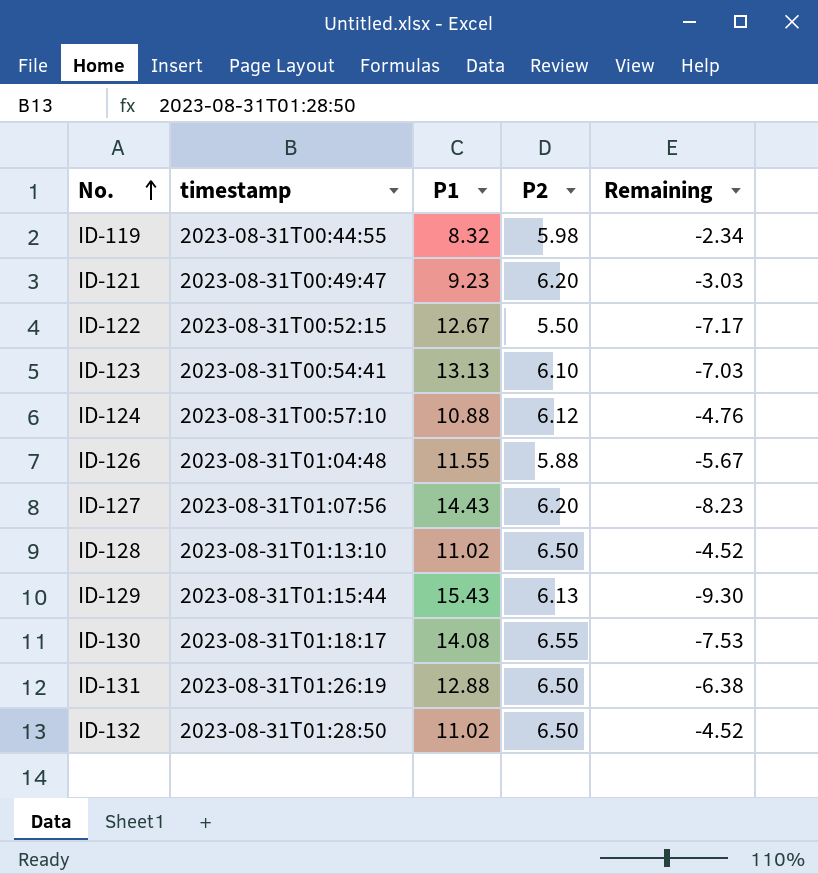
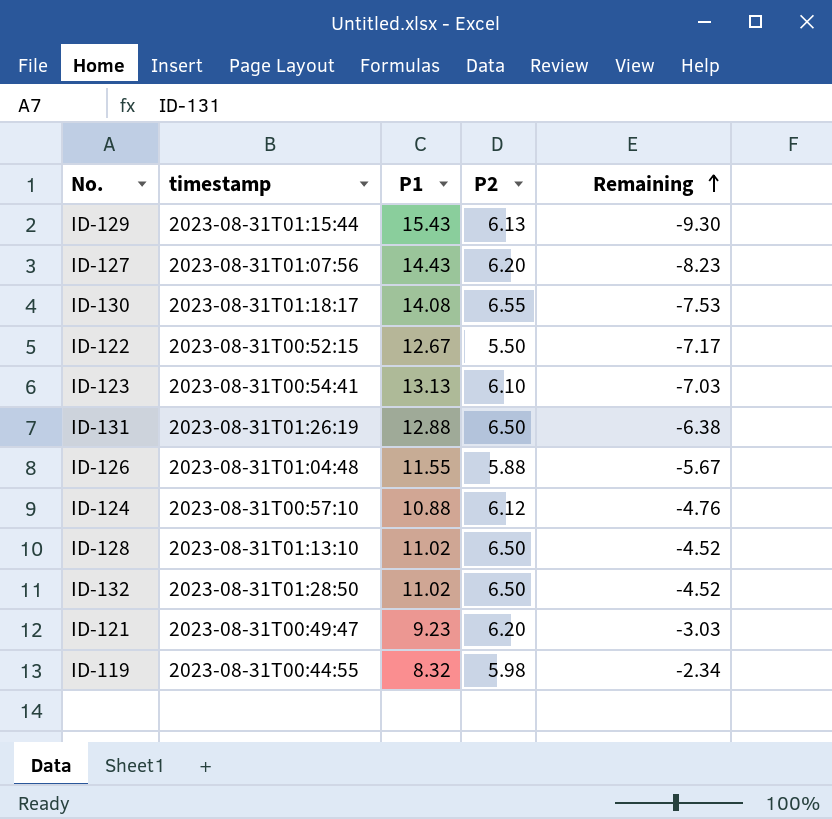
row order: No. ascending -> Remaining ascending

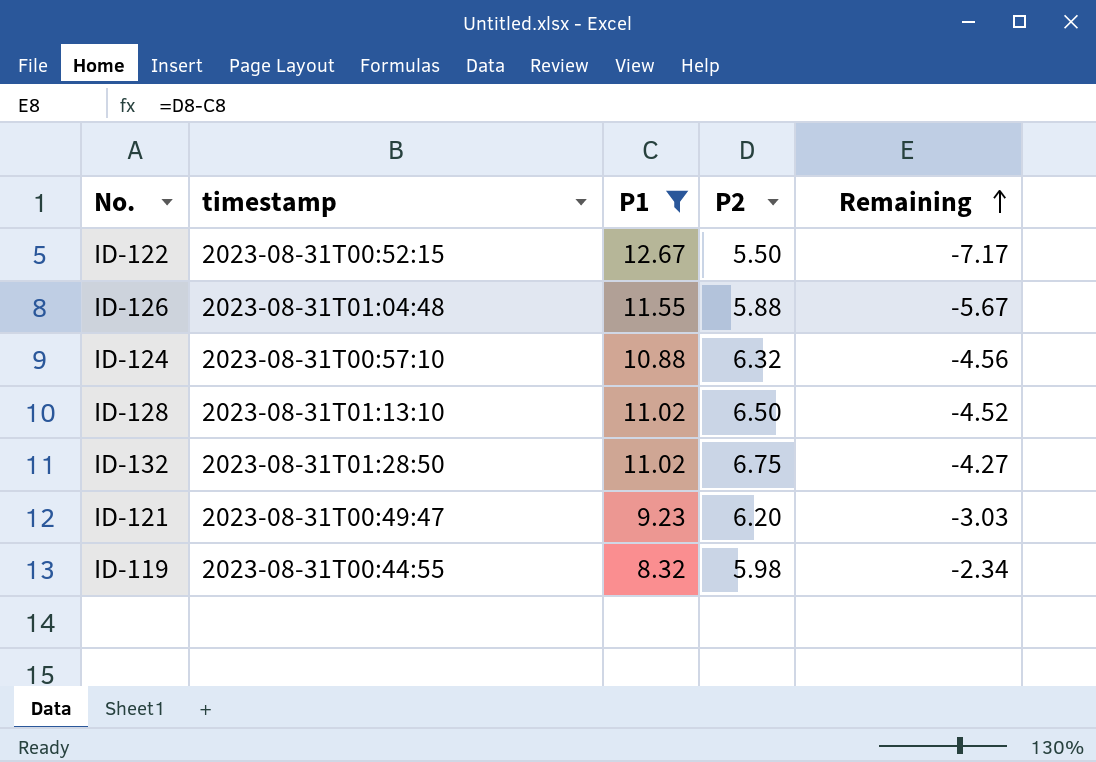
filter: none -> P1 <= 12.67
ID-124 | P2: 6.12 -> 6.32
ID-124 | Remaining: -4.76 -> -4.56
ID-132 | P2: 6.50 -> 6.75
ID-132 | Remaining: -4.52 -> -4.27

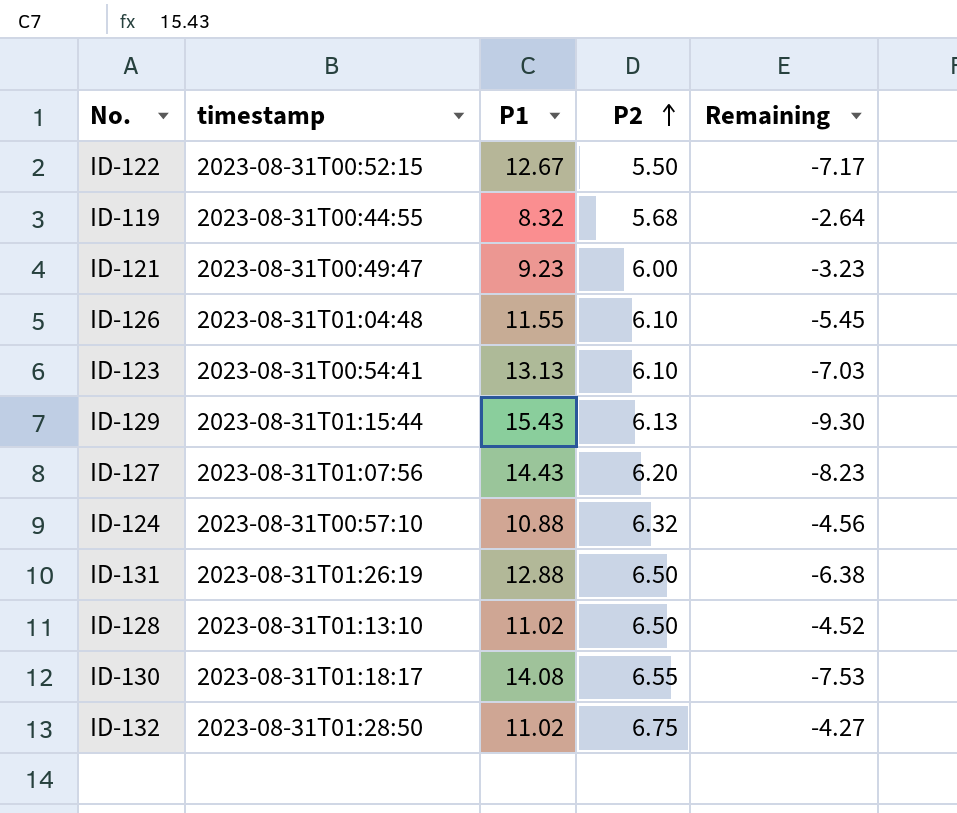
filter: P1 <= 12.67 -> none
row order: Remaining ascending -> P2 ascending
ID-119 | P2: 5.98 -> 5.68
ID-119 | Remaining: -2.34 -> -2.64
ID-121 | P2: 6.20 -> 6.00
ID-121 | Remaining: -3.03 -> -3.23
ID-126 | P2: 5.88 -> 6.10
ID-126 | Remaining: -5.67 -> -5.45

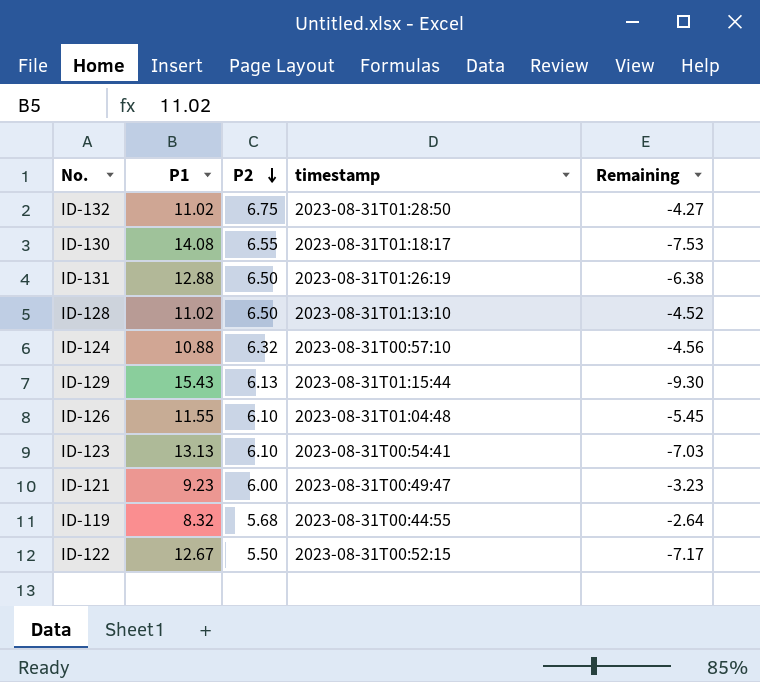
row order: P2 ascending -> P2 descending
column timestamp | position: 2 -> 4
row ID-127: 2023-08-31T01:07:56 | 14.43 | 6.20 | -8.23 -> none

